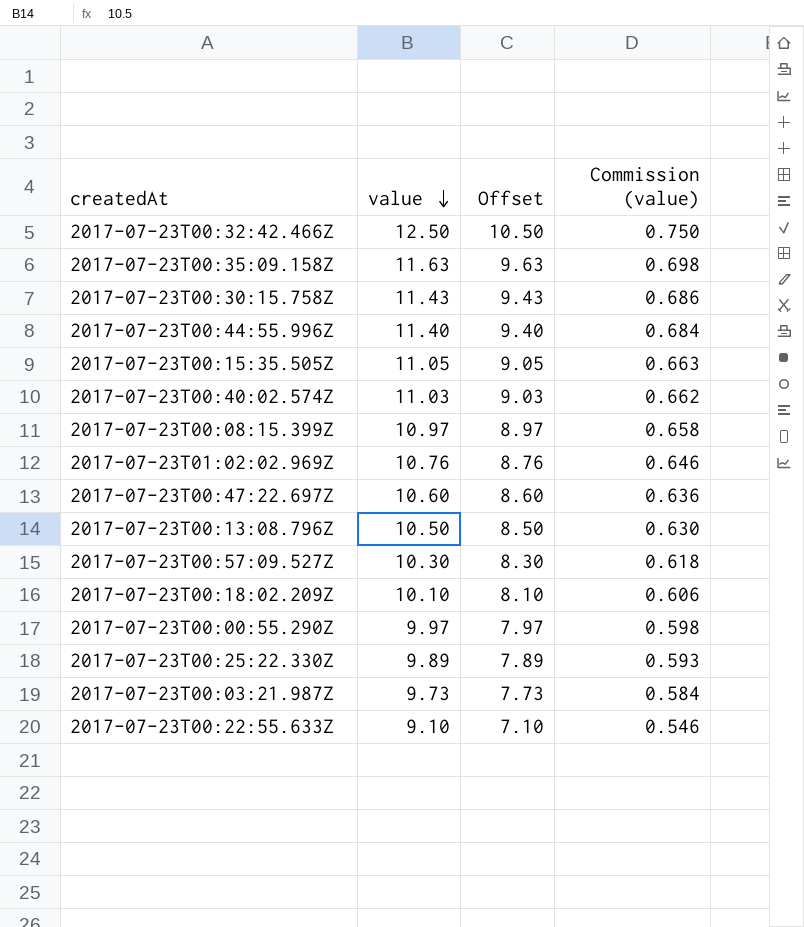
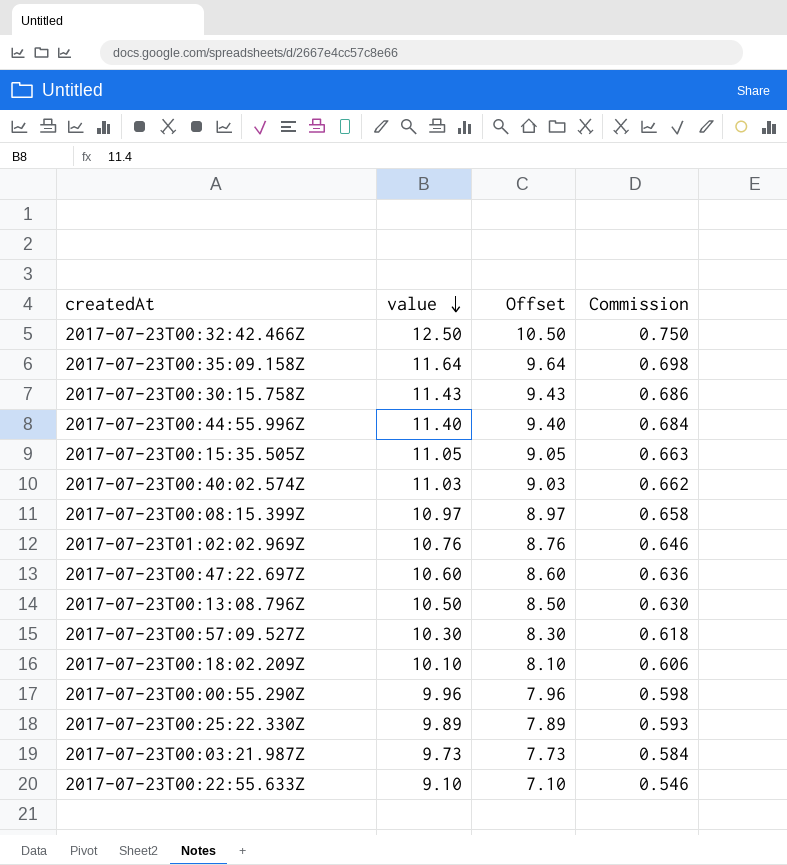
column name: Commission (value) -> Commission
2017-07-23T00:35:09.158Z | value: 11.63 -> 11.64
2017-07-23T00:35:09.158Z | Offset: 9.63 -> 9.64
2017-07-23T00:00:55.290Z | value: 9.97 -> 9.96
2017-07-23T00:00:55.290Z | Offset: 7.97 -> 7.96

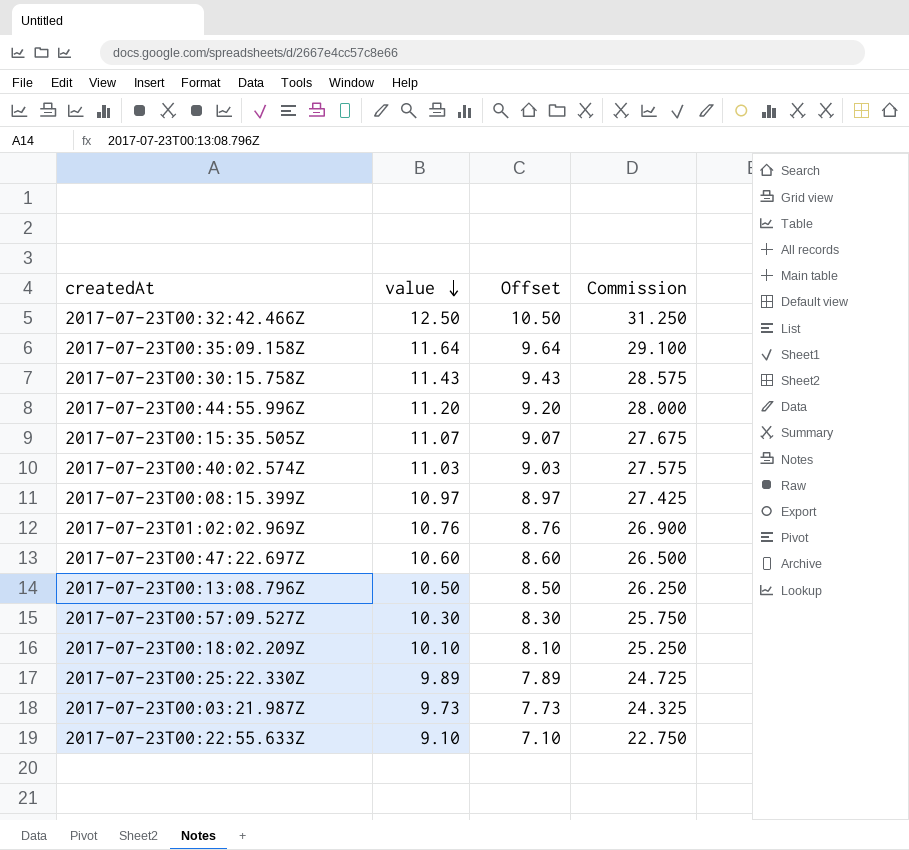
column Commission | formula: [value] * 0.06 -> [value] * 2.5
row 2017-07-23T00:00:55.290Z: 9.96 | 7.96 | 0.598 -> none
2017-07-23T00:44:55.996Z | value: 11.40 -> 11.20
2017-07-23T00:44:55.996Z | Offset: 9.40 -> 9.20
2017-07-23T00:15:35.505Z | value: 11.05 -> 11.07
2017-07-23T00:15:35.505Z | Offset: 9.05 -> 9.07

